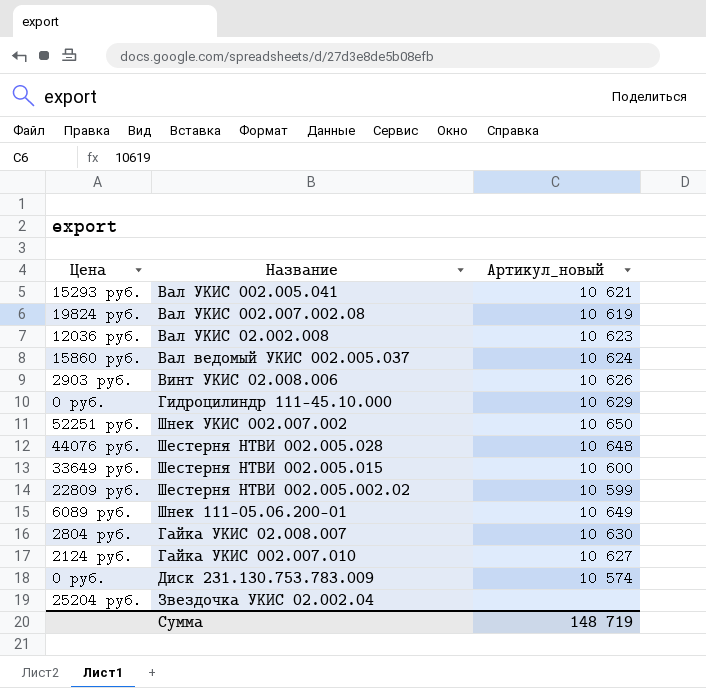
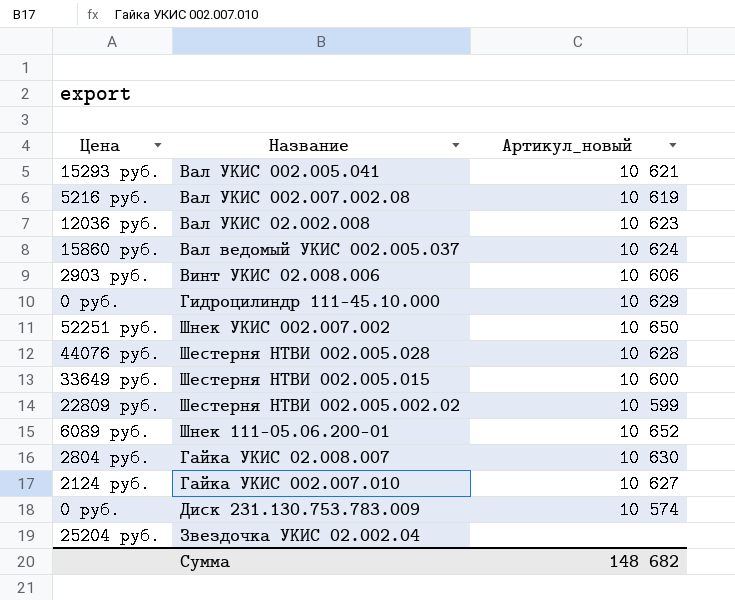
Вал УКИС 002.007.002.08 | Цена: 19824 руб. -> 5216 руб.
Винт УКИС 02.008.006 | Артикул_новый: 10 626 -> 10 606
Шестерня НТВИ 002.005.028 | Артикул_новый: 10 648 -> 10 628
Шнек 111-05.06.200-01 | Артикул_новый: 10 649 -> 10 652
Сумма | Артикул_новый: 148 719 -> 148 682

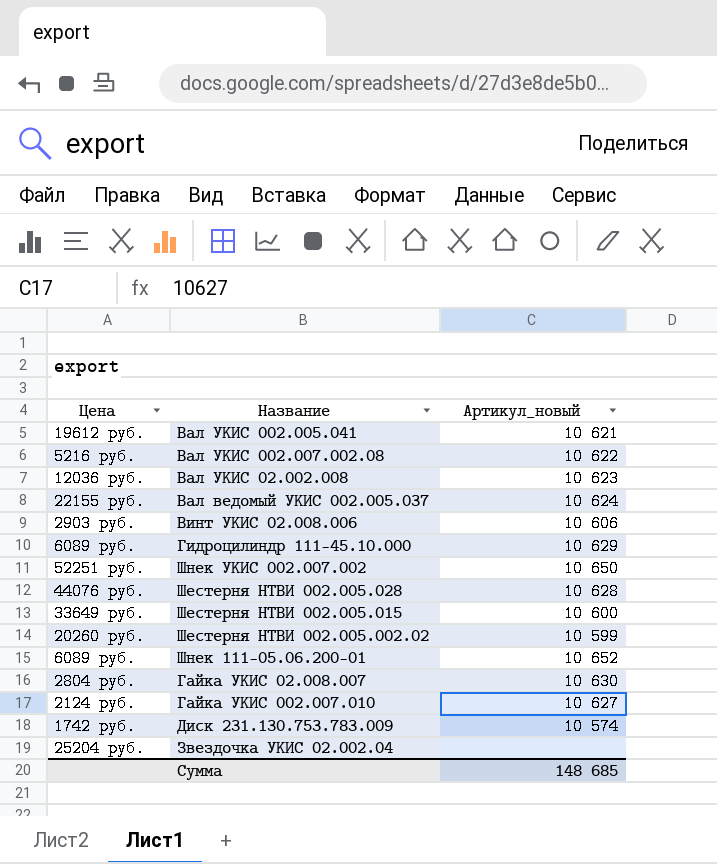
Вал УКИС 002.005.041 | Цена: 15293 руб. -> 19612 руб.
Вал УКИС 002.007.002.08 | Артикул_новый: 10 619 -> 10 622
Вал ведомый УКИС 002.005.037 | Цена: 15860 руб. -> 22155 руб.
Гидроцилиндр 111-45.10.000 | Цена: 0 руб. -> 6089 руб.
Шестерня НТВИ 002.005.002.02 | Цена: 22809 руб. -> 20260 руб.
Диск 231.130.753.783.009 | Цена: 0 руб. -> 1742 руб.
Сумма | Артикул_новый: 148 682 -> 148 685

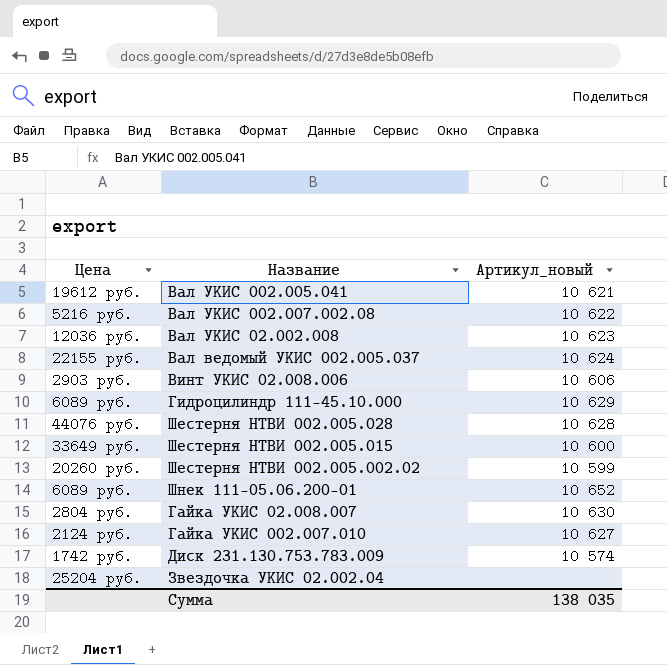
row Шнек УКИС 002.007.002: 52251 руб. | 10 650 -> none
Сумма | Артикул_новый: 148 685 -> 138 035

